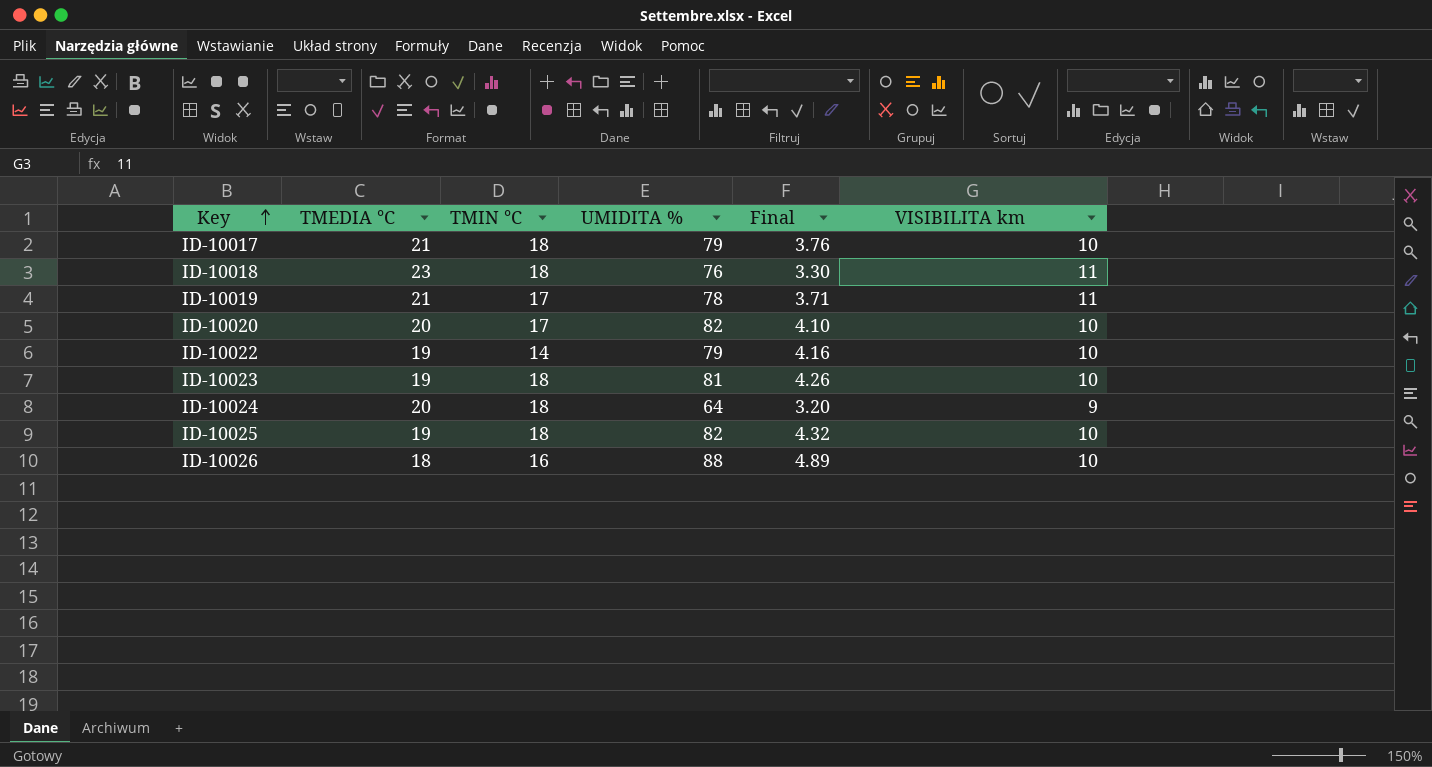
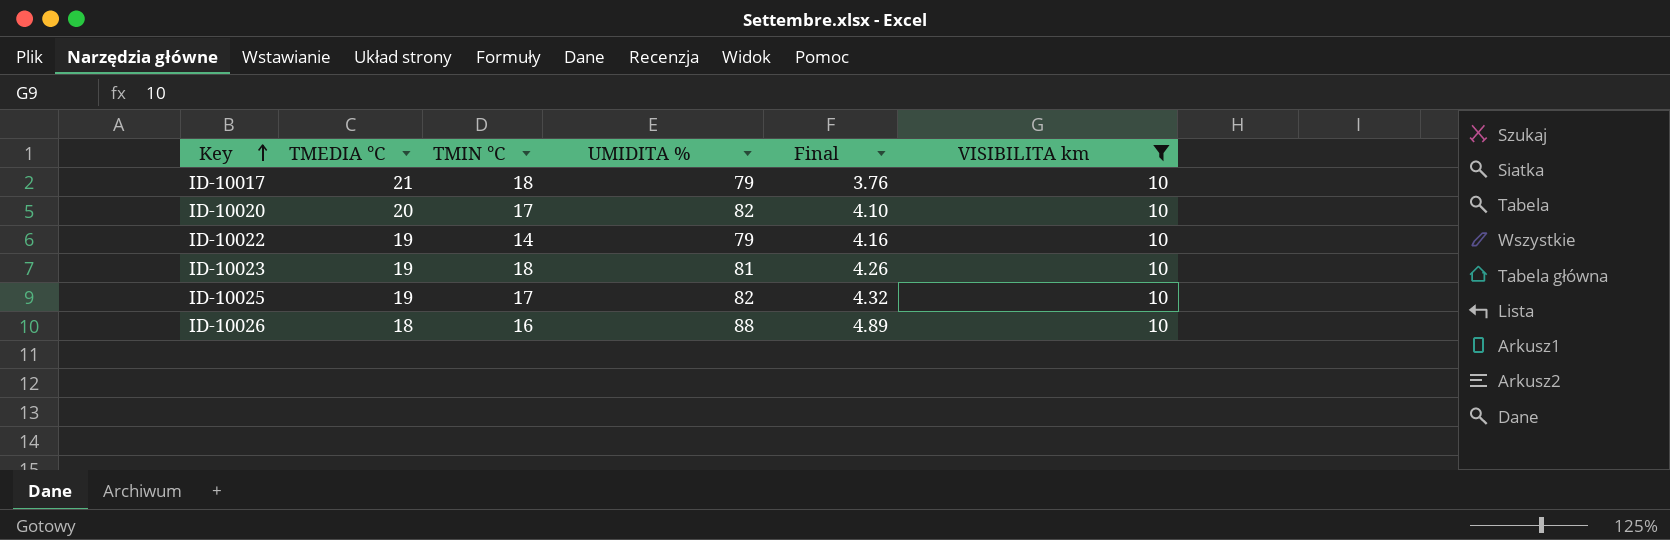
filter: none -> VISIBILITA km = 10
ID-10025 | TMIN °C: 18 -> 17

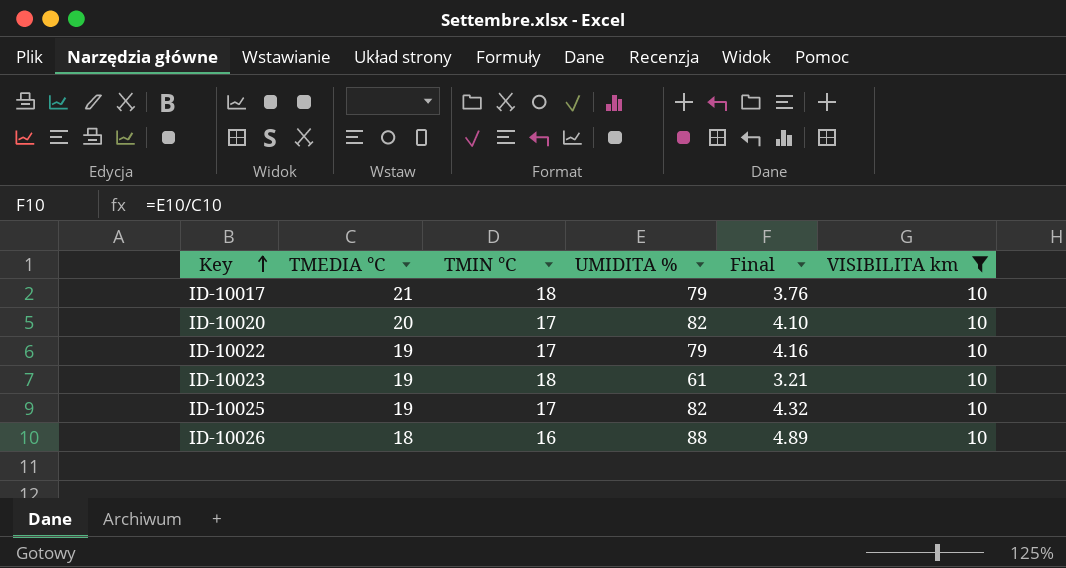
ID-10022 | TMIN °C: 14 -> 17
ID-10023 | UMIDITA %: 81 -> 61
ID-10023 | Final: 4.26 -> 3.21

